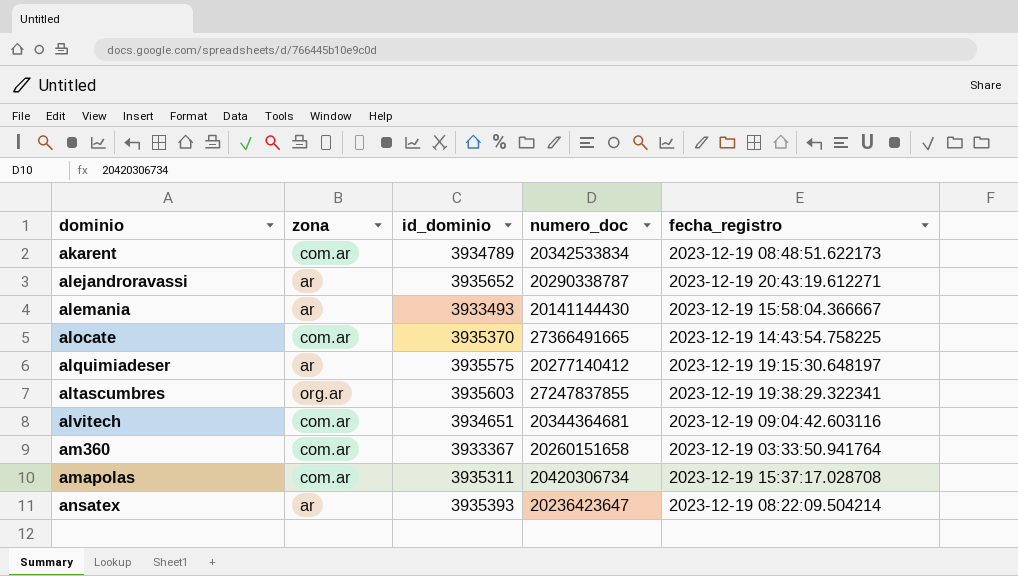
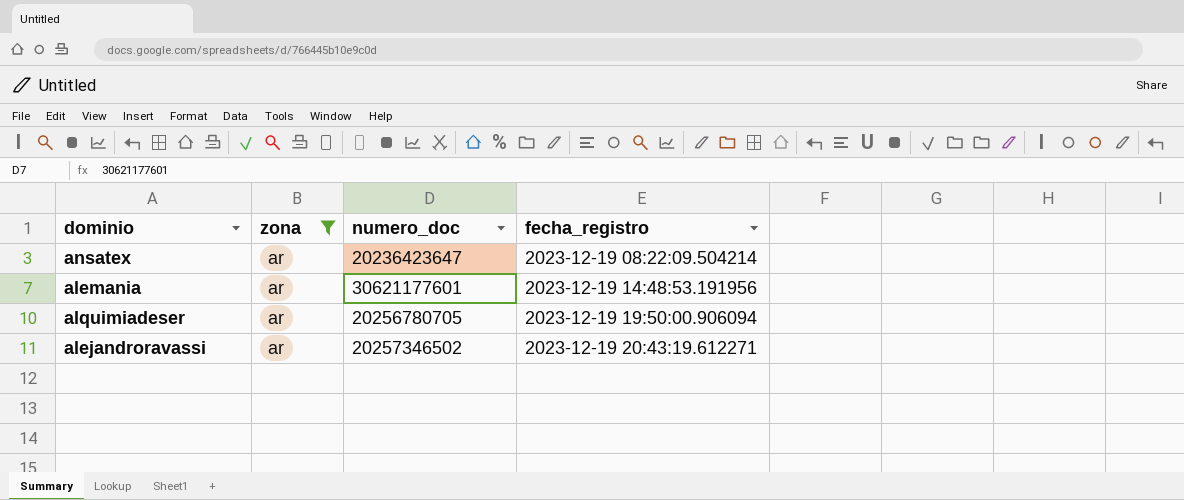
filter: none -> zona = ar
row order: dominio ascending -> fecha_registro ascending
column id_dominio | position: 3 -> none
alemania | numero_doc: 20141144430 -> 30621177601
alemania | fecha_registro: 2023-12-19 15:58:04.366667 -> 2023-12-19 14:48:53.191956
alquimiadeser | numero_doc: 20277140412 -> 20256780705
alquimiadeser | fecha_registro: 2023-12-19 19:15:30.648197 -> 2023-12-19 19:50:00.906094
alejandroravassi | numero_doc: 20290338787 -> 20257346502

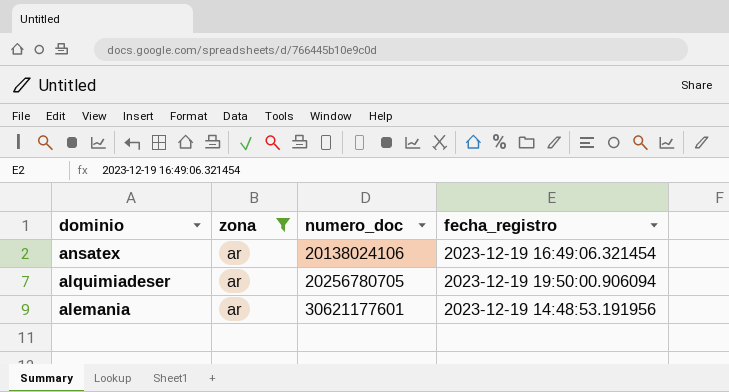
row order: fecha_registro ascending -> dominio descending
row alejandroravassi: ar | 20257346502 | 2023-12-19 20:43:19.612271 -> none
ansatex | numero_doc: 20236423647 -> 20138024106
ansatex | fecha_registro: 2023-12-19 08:22:09.504214 -> 2023-12-19 16:49:06.321454

